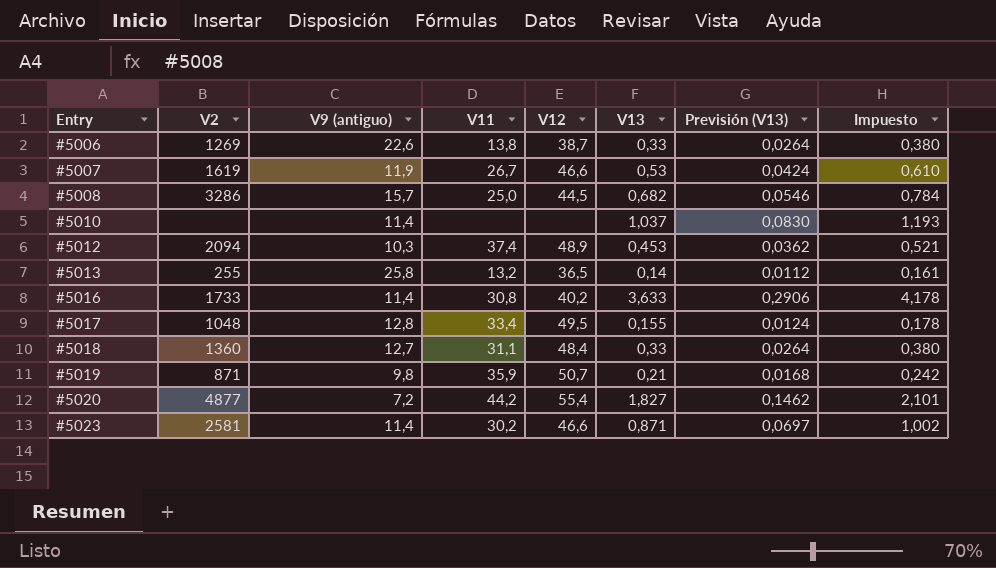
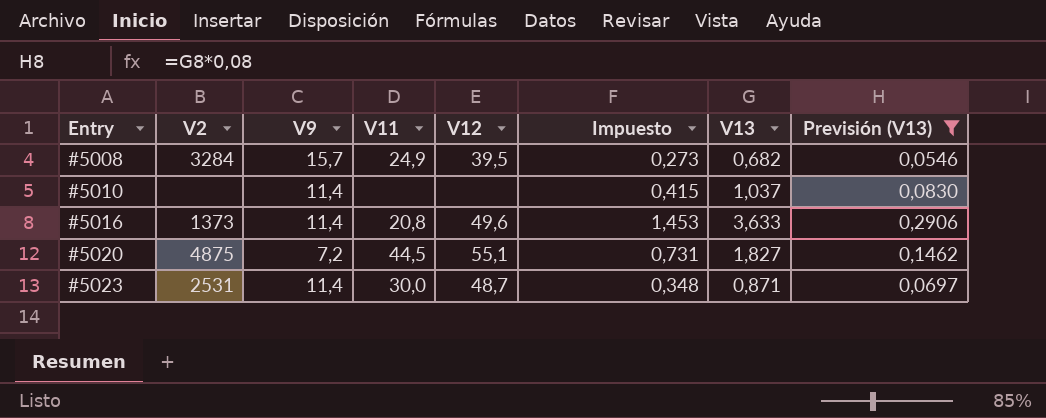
filter: none -> Previsión (V13) >= 0,0546
column name: V9 (antiguo) -> V9
column Impuesto | formula: [V13] * 1,15 -> [V13] * 0,4
column Impuesto | position: 8 -> 6
#5008 | V2: 3286 -> 3284
#5008 | V11: 25,0 -> 24,9
#5008 | V12: 44,5 -> 39,5
#5016 | V2: 1733 -> 1373
#5016 | V11: 30,8 -> 20,8
#5016 | V12: 40,2 -> 49,6
#5020 | V2: 4877 -> 4875
#5020 | V11: 44,2 -> 44,5
#5020 | V12: 55,4 -> 55,1
#5023 | V2: 2581 -> 2531
#5023 | V11: 30,2 -> 30,0
#5023 | V12: 46,6 -> 48,7

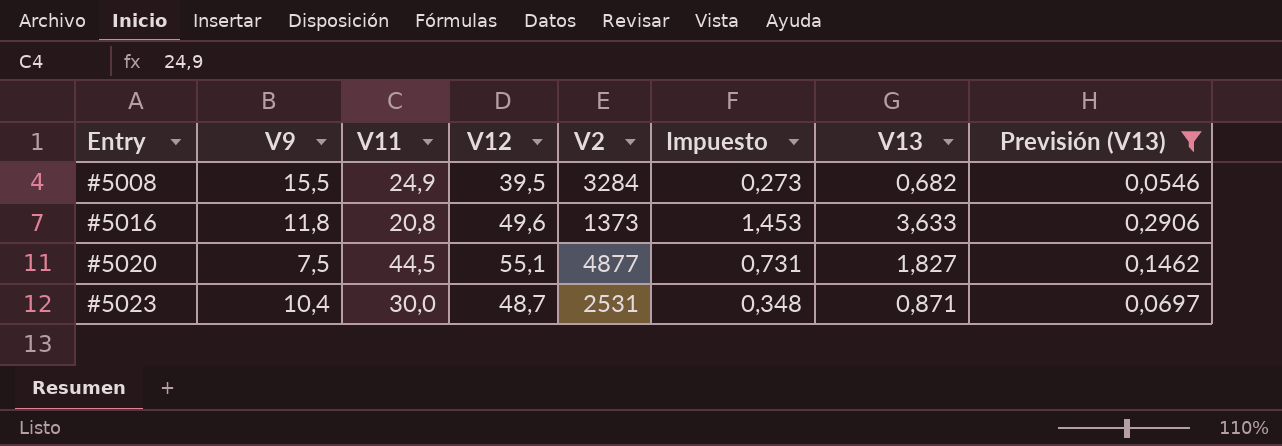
column V2 | position: 2 -> 5
row #5010: none | 11,4 | none | none | 0,415 | 1,037 | 0,0830 -> none
#5008 | V9: 15,7 -> 15,5
#5016 | V9: 11,4 -> 11,8
#5020 | V9: 7,2 -> 7,5
#5020 | V2: 4875 -> 4877
#5023 | V9: 11,4 -> 10,4

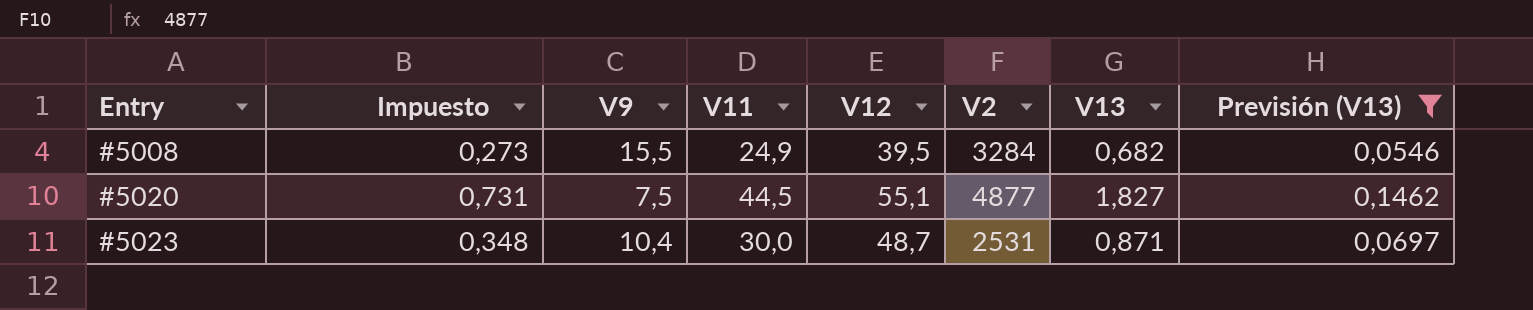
column Impuesto | position: 6 -> 2
row #5016: 11,8 | 20,8 | 49,6 | 1373 | 1,453 | 3,633 | 0,2906 -> none

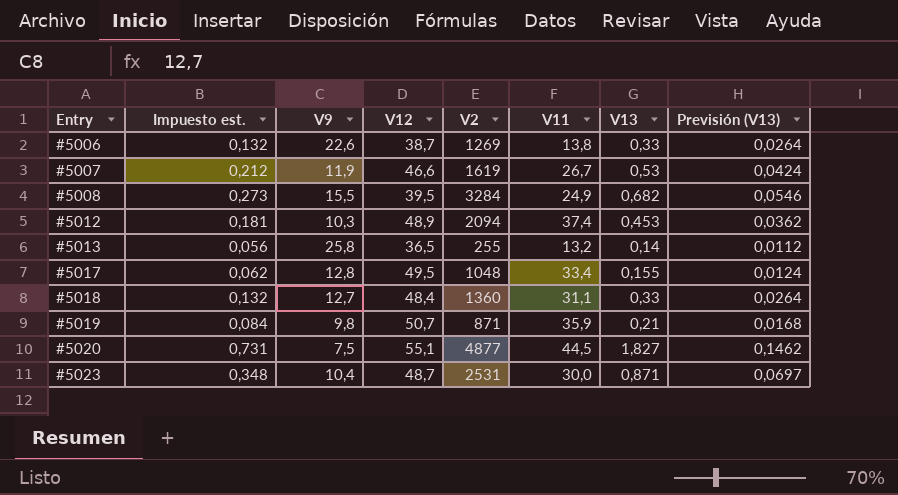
filter: Previsión (V13) >= 0,0546 -> none
column name: Impuesto -> Impuesto est.
column V11 | position: 4 -> 6

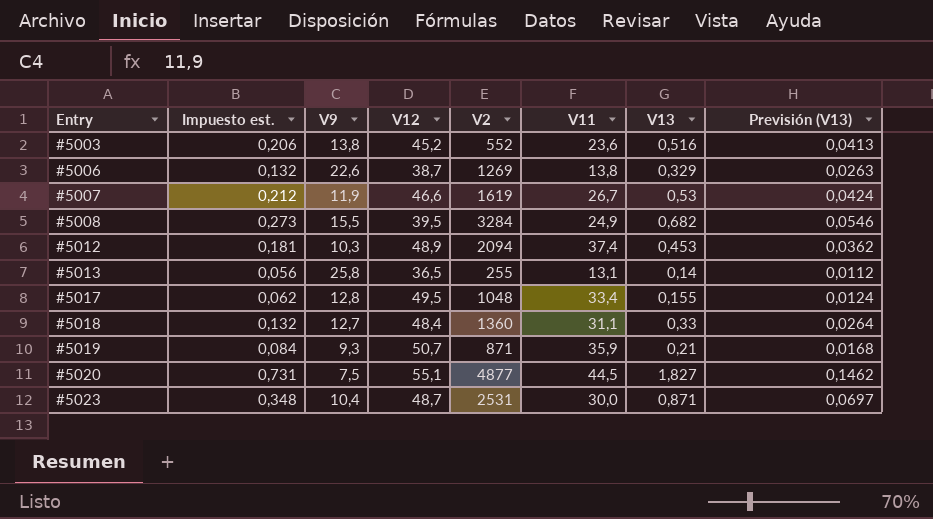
row #5003: none -> 0,206 | 13,8 | 45,2 | 552 | 23,6 | 0,516 | 0,0413
#5006 | V13: 0,33 -> 0,329
#5006 | Previsión (V13): 0,0264 -> 0,0263
#5013 | V11: 13,2 -> 13,1
#5019 | V9: 9,8 -> 9,3

